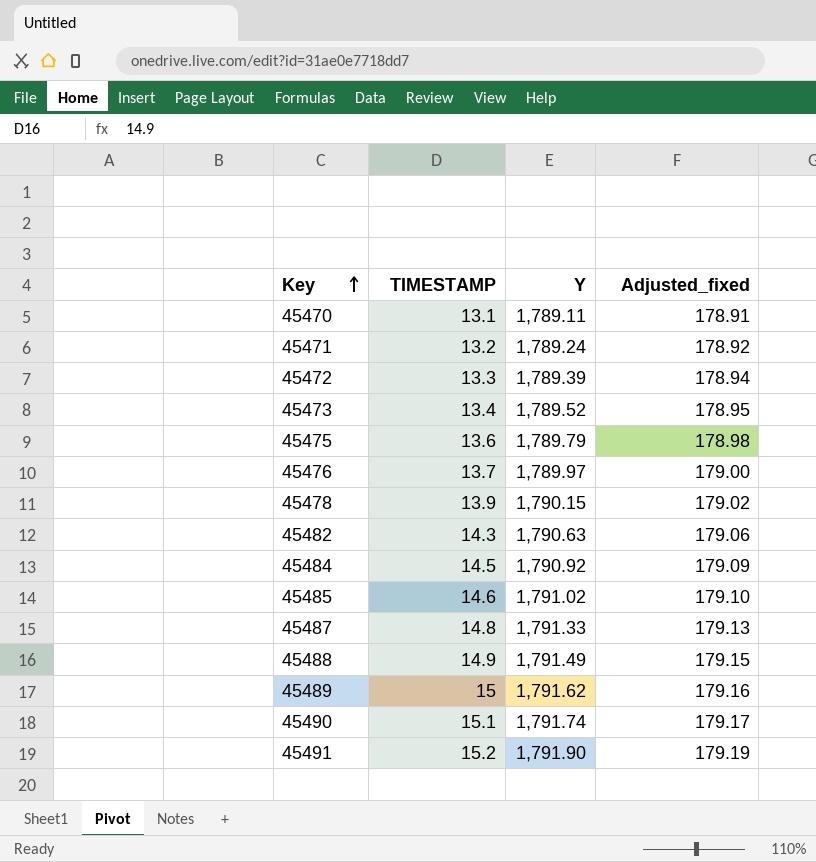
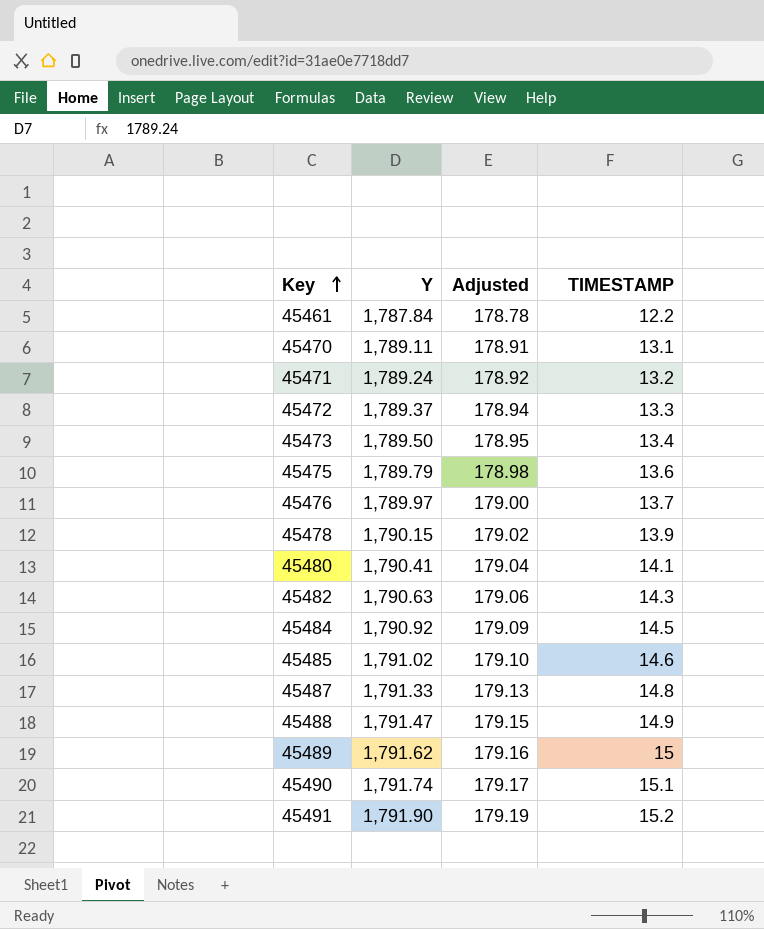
column name: Adjusted_fixed -> Adjusted
column TIMESTAMP | position: 2 -> 4
row 45461: none -> 1,787.84 | 178.78 | 12.2
45472 | Y: 1,789.39 -> 1,789.37
45473 | Y: 1,789.52 -> 1,789.50
row 45480: none -> 1,790.41 | 179.04 | 14.1
45488 | Y: 1,791.49 -> 1,791.47

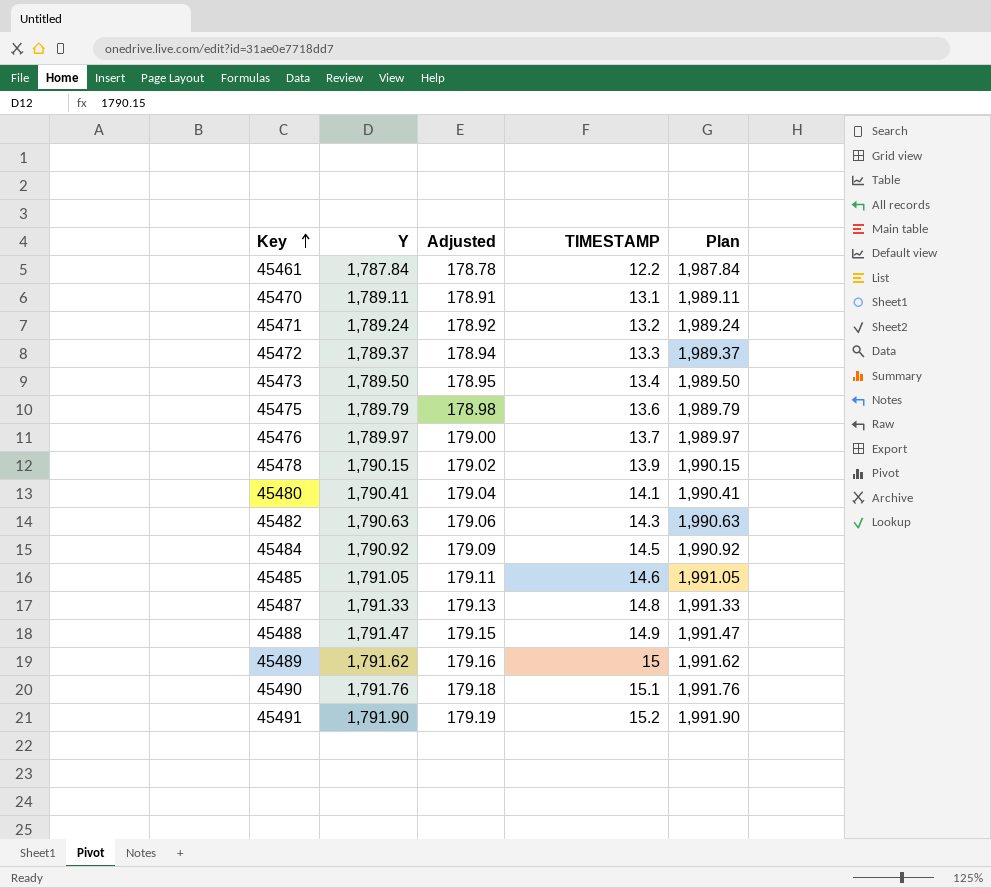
column Plan | formula: none -> [Y] + 200
45485 | Y: 1,791.02 -> 1,791.05
45485 | Adjusted: 179.10 -> 179.11
45490 | Y: 1,791.74 -> 1,791.76
45490 | Adjusted: 179.17 -> 179.18

